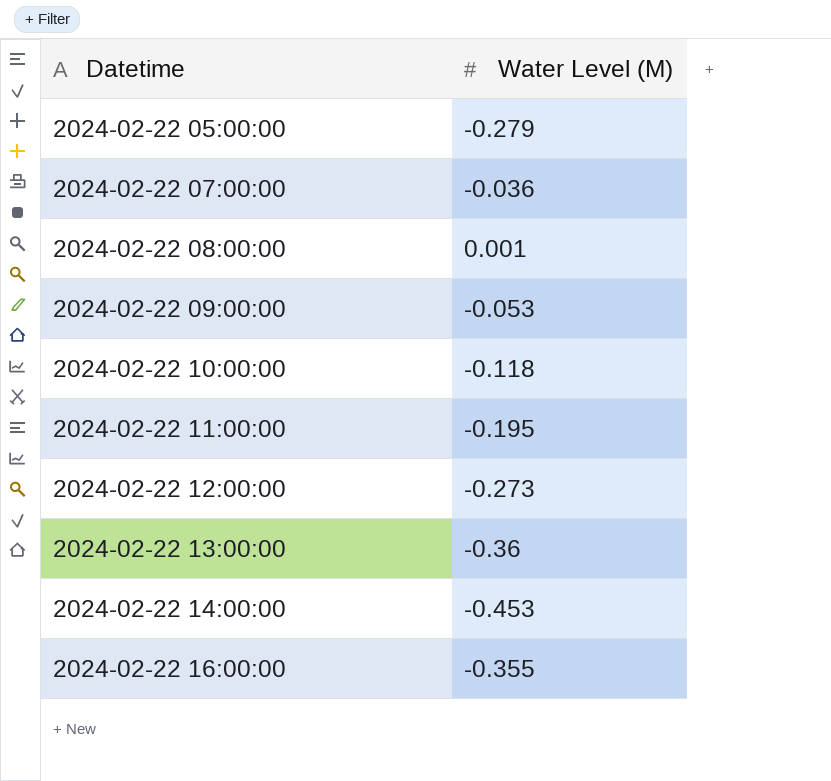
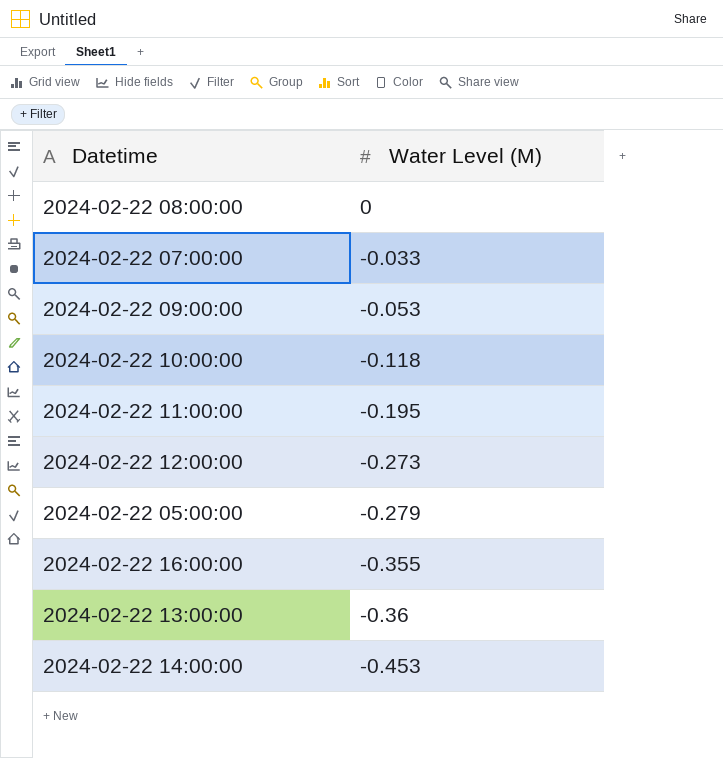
row order: Datetime ascending -> Water Level (M) descending
2024-02-22 08:00:00 | Water Level (M): 0.001 -> 0
2024-02-22 07:00:00 | Water Level (M): -0.036 -> -0.033

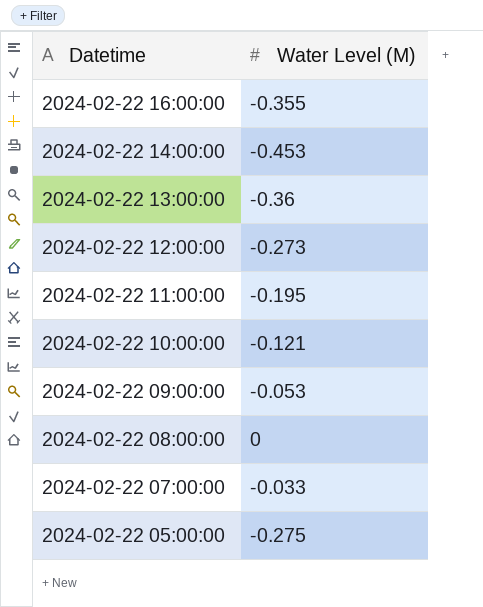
row order: Water Level (M) descending -> Datetime descending
2024-02-22 10:00:00 | Water Level (M): -0.118 -> -0.121
2024-02-22 05:00:00 | Water Level (M): -0.279 -> -0.275

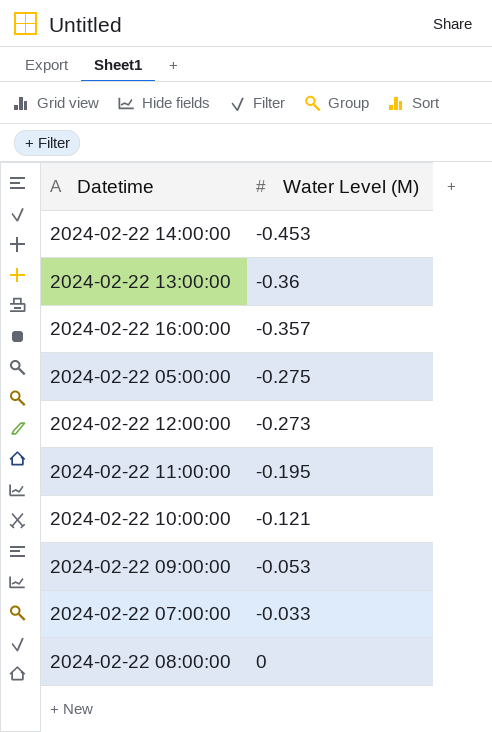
row order: Datetime descending -> Water Level (M) ascending
2024-02-22 16:00:00 | Water Level (M): -0.355 -> -0.357

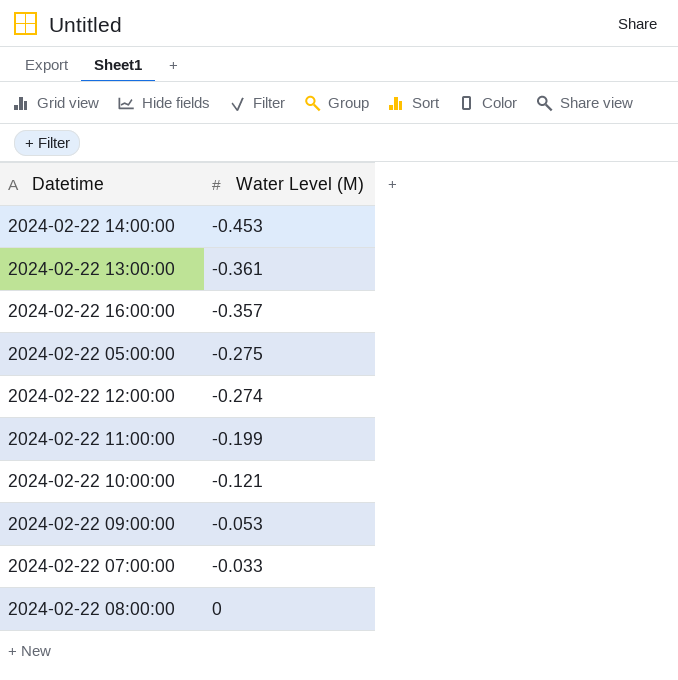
2024-02-22 13:00:00 | Water Level (M): -0.36 -> -0.361
2024-02-22 12:00:00 | Water Level (M): -0.273 -> -0.274
2024-02-22 11:00:00 | Water Level (M): -0.195 -> -0.199

